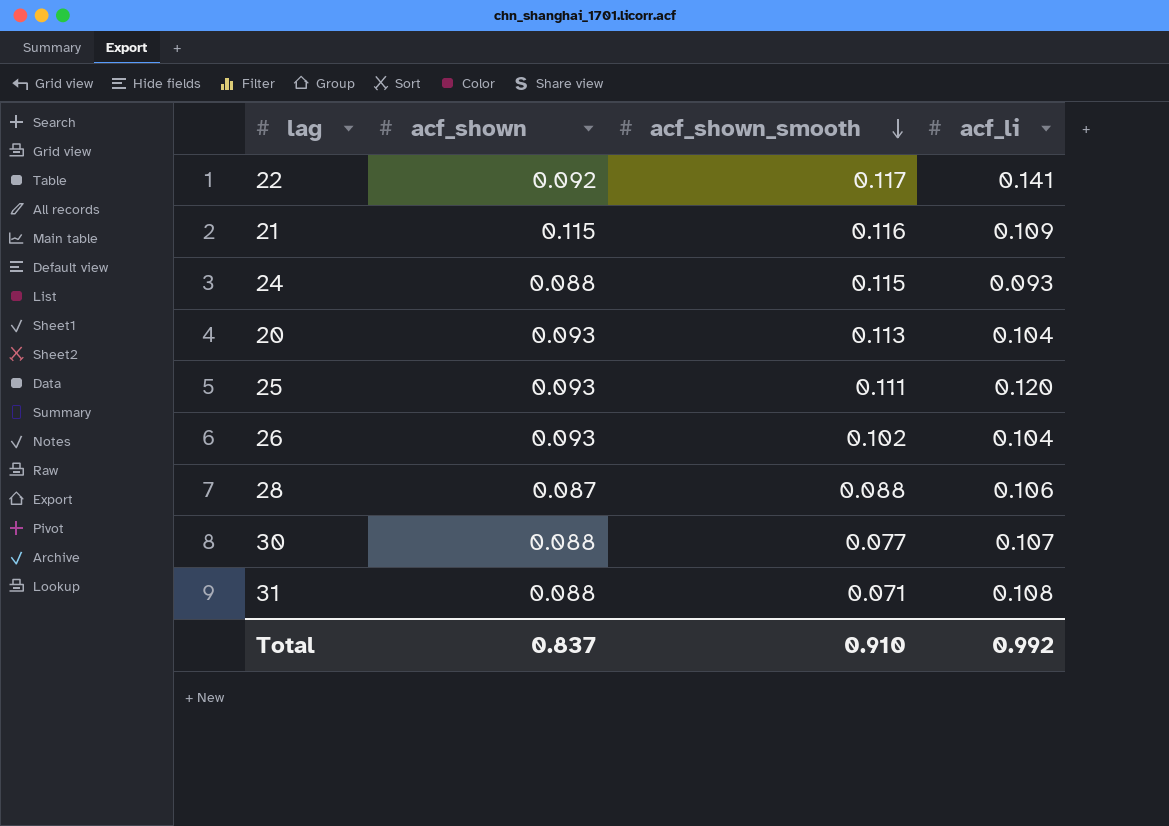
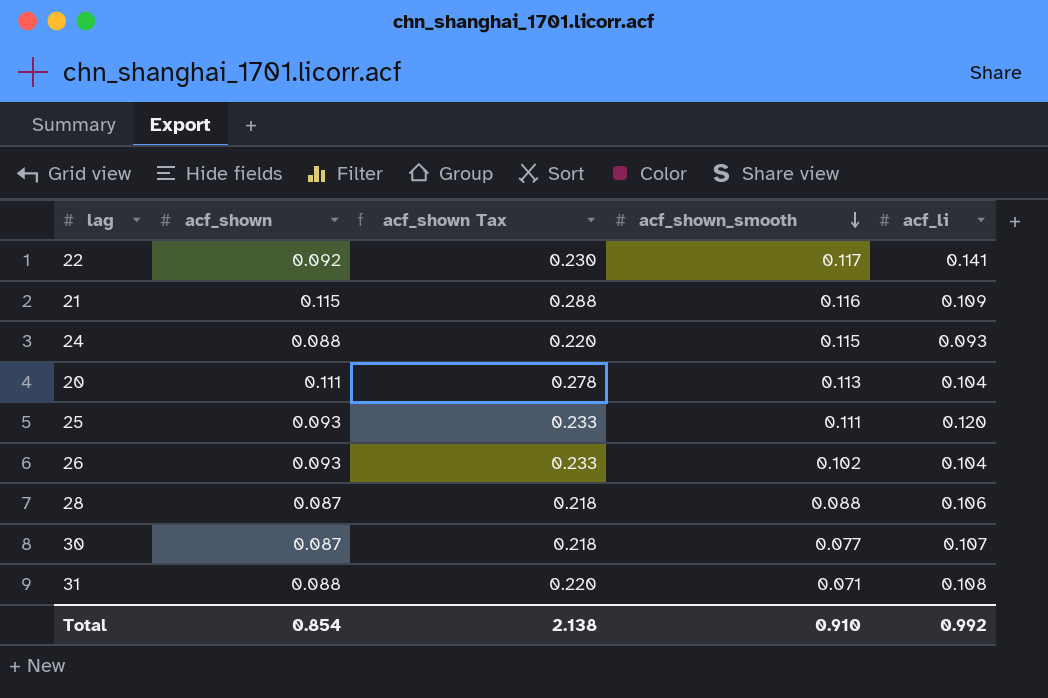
column acf_shown Tax | formula: none -> [acf_shown] * 2.5
20 | acf_shown: 0.093 -> 0.111
30 | acf_shown: 0.088 -> 0.087
Total | acf_shown: 0.837 -> 0.854

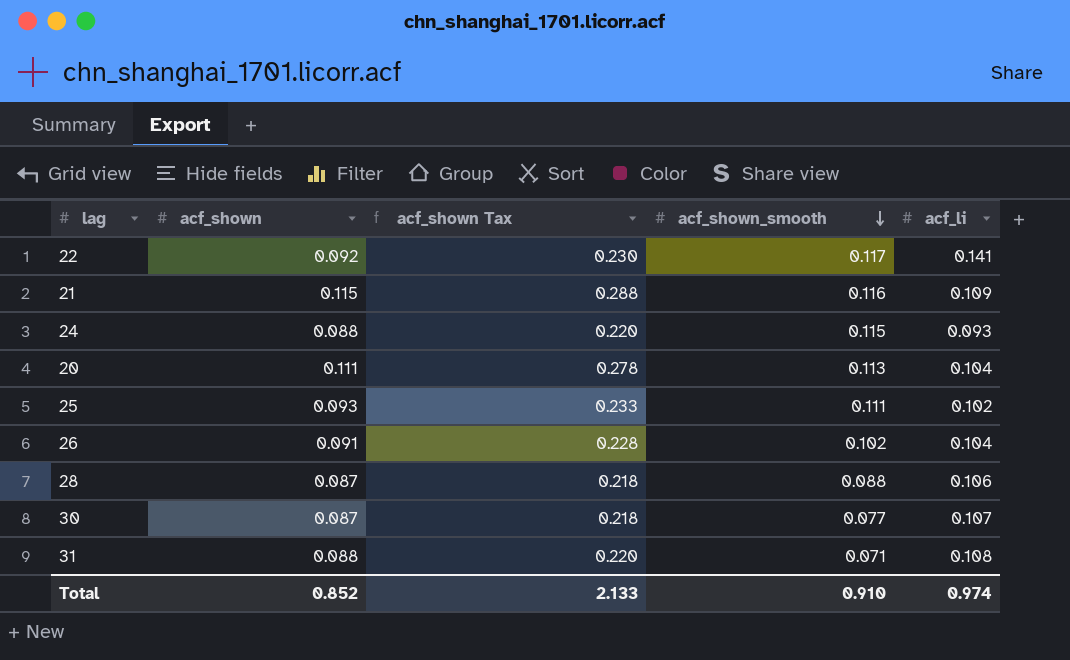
25 | acf_li: 0.120 -> 0.102
26 | acf_shown: 0.093 -> 0.091
26 | acf_shown Tax: 0.233 -> 0.228
Total | acf_shown: 0.854 -> 0.852
Total | acf_shown Tax: 2.138 -> 2.133
Total | acf_li: 0.992 -> 0.974

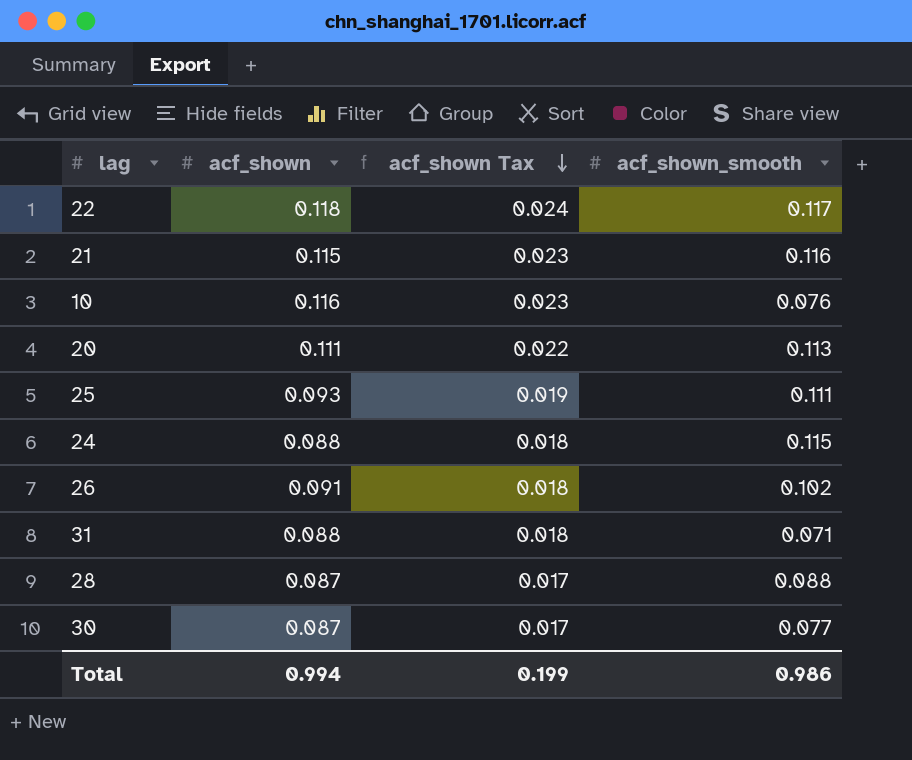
row order: acf_shown_smooth descending -> acf_shown Tax descending
column acf_li | position: 5 -> none
column acf_shown Tax | formula: [acf_shown] * 2.5 -> [acf_shown] * 0.2
22 | acf_shown: 0.092 -> 0.118
row 10: none -> 0.116 | 0.023 | 0.076
Total | acf_shown: 0.852 -> 0.994
Total | acf_shown Tax: 2.133 -> 0.199
Total | acf_shown_smooth: 0.910 -> 0.986

